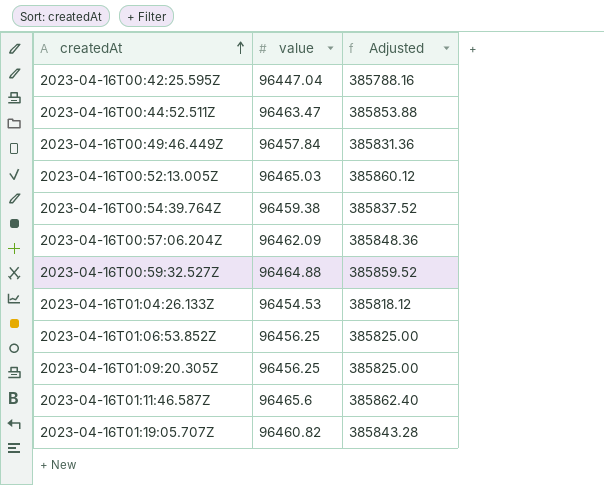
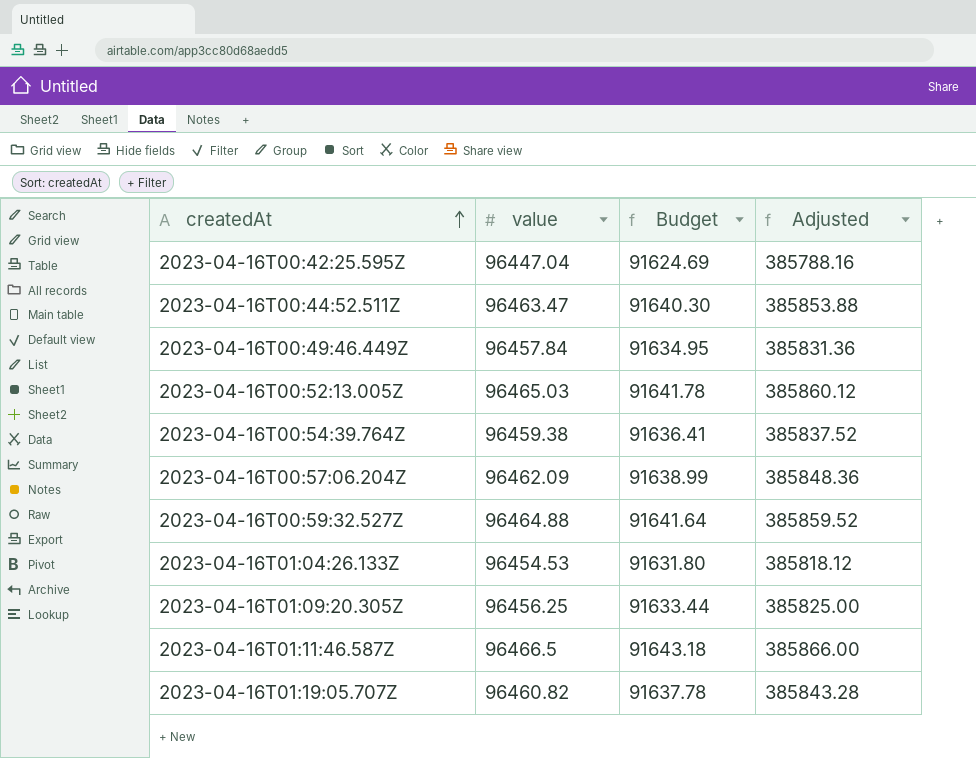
column Budget | formula: none -> [value] * 0.95
row 2023-04-16T01:06:53.852Z: 96456.25 | 385825.00 -> none
2023-04-16T01:11:46.587Z | value: 96465.6 -> 96466.5
2023-04-16T01:11:46.587Z | Adjusted: 385862.40 -> 385866.00

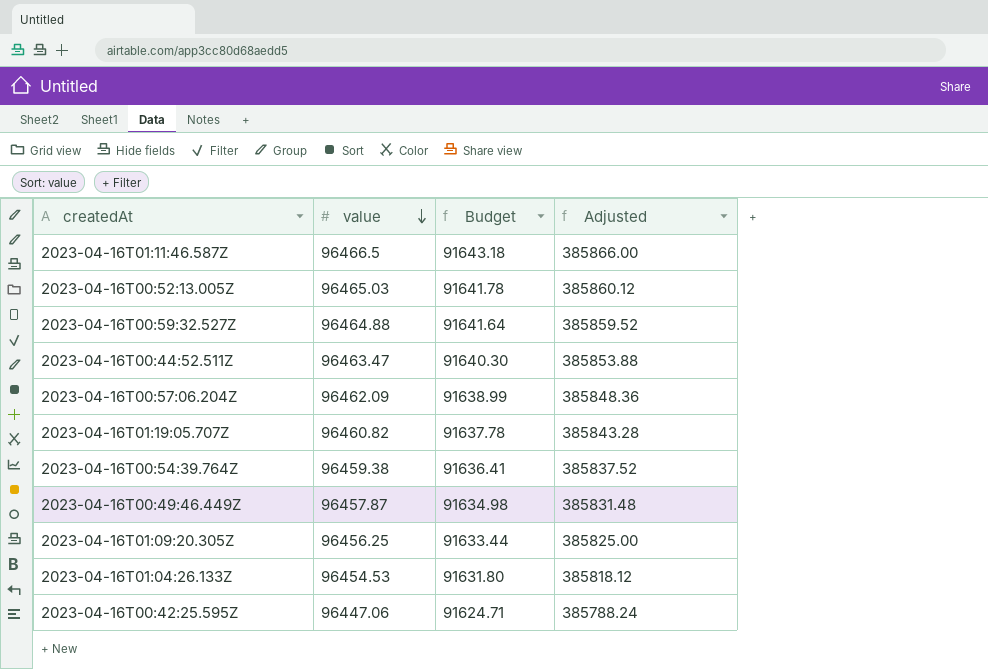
row order: createdAt ascending -> value descending
2023-04-16T00:49:46.449Z | value: 96457.84 -> 96457.87
2023-04-16T00:49:46.449Z | Budget: 91634.95 -> 91634.98
2023-04-16T00:49:46.449Z | Adjusted: 385831.36 -> 385831.48
2023-04-16T00:42:25.595Z | value: 96447.04 -> 96447.06
2023-04-16T00:42:25.595Z | Budget: 91624.69 -> 91624.71
2023-04-16T00:42:25.595Z | Adjusted: 385788.16 -> 385788.24

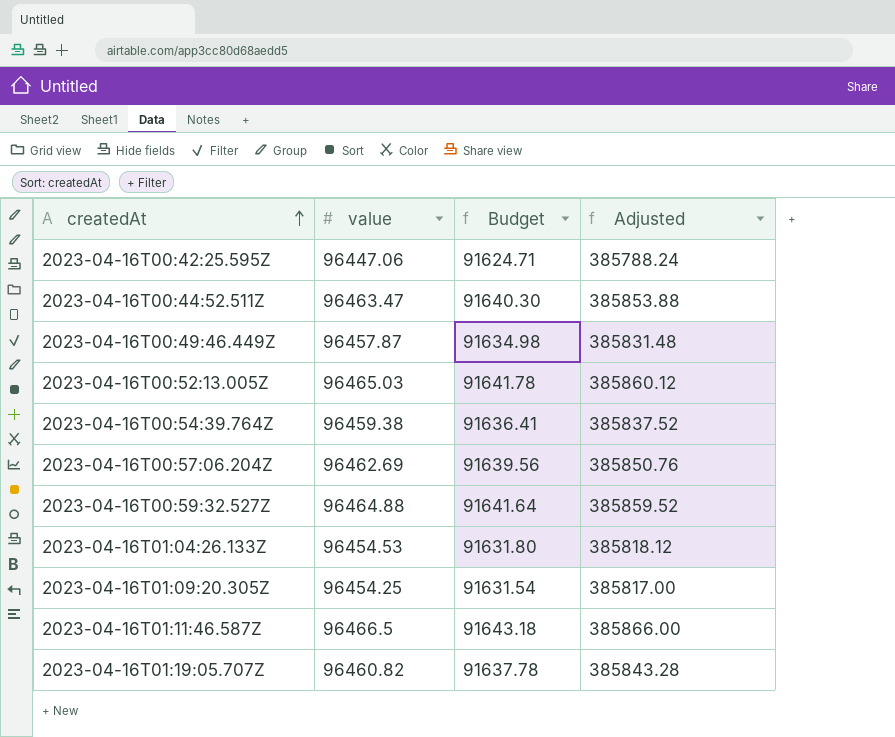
row order: value descending -> createdAt ascending
2023-04-16T00:57:06.204Z | value: 96462.09 -> 96462.69
2023-04-16T00:57:06.204Z | Budget: 91638.99 -> 91639.56
2023-04-16T00:57:06.204Z | Adjusted: 385848.36 -> 385850.76
2023-04-16T01:09:20.305Z | value: 96456.25 -> 96454.25
2023-04-16T01:09:20.305Z | Budget: 91633.44 -> 91631.54
2023-04-16T01:09:20.305Z | Adjusted: 385825.00 -> 385817.00

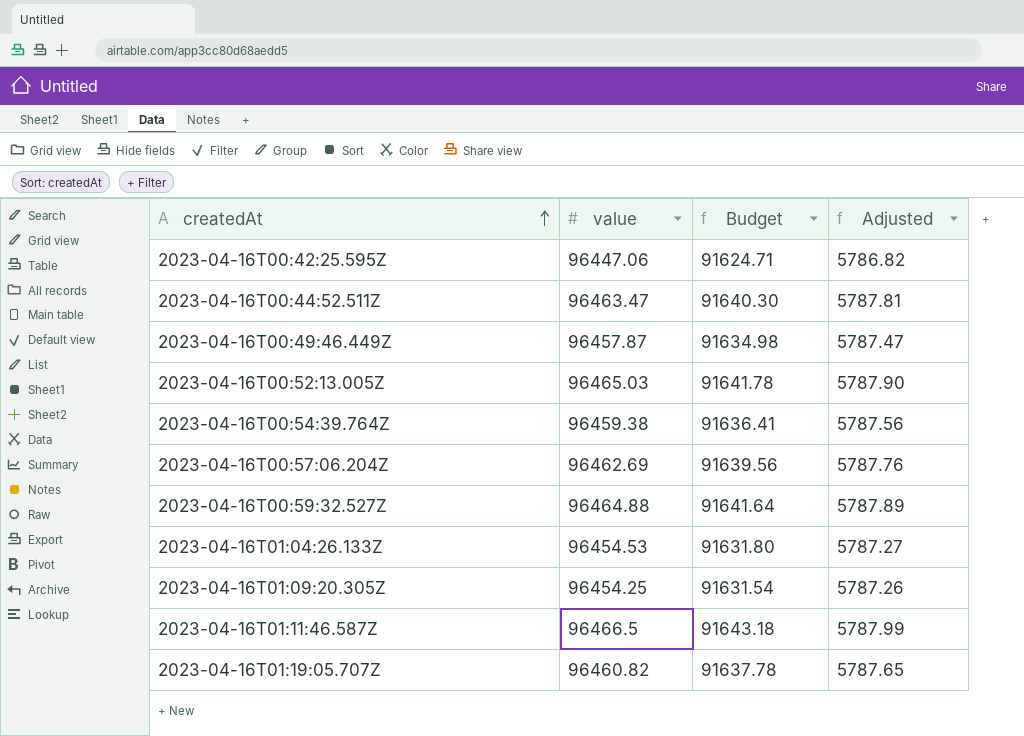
column Adjusted | formula: [value] * 4 -> [value] * 0.06

